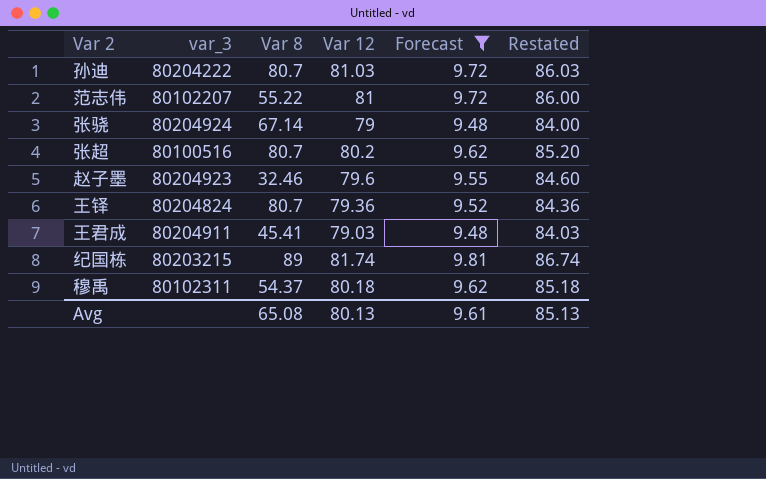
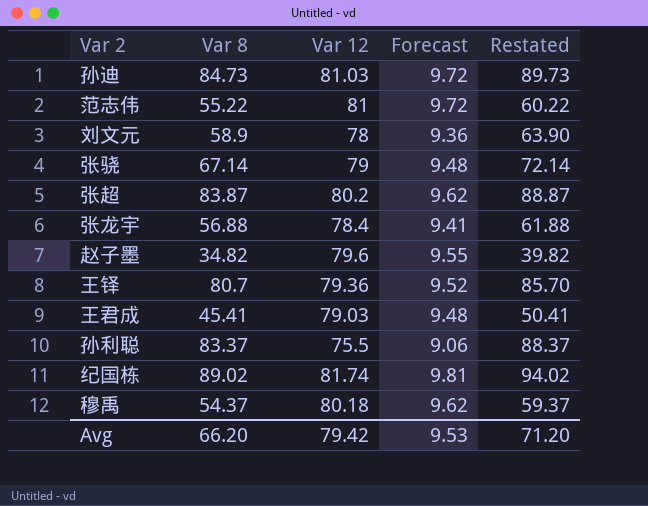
filter: Forecast >= 9.48 -> none
column var_3 | position: 2 -> none
column Restated | formula: [Var 12] + 5 -> [Var 8] + 5
孙迪 | Var 8: 80.7 -> 84.73
张超 | Var 8: 80.7 -> 83.87
赵子墨 | Var 8: 32.46 -> 34.82
纪国栋 | Var 8: 89 -> 89.02
Avg | Var 8: 65.08 -> 66.20
Avg | Var 12: 80.13 -> 79.42
Avg | Forecast: 9.61 -> 9.53
Avg | Restated: 85.13 -> 71.20

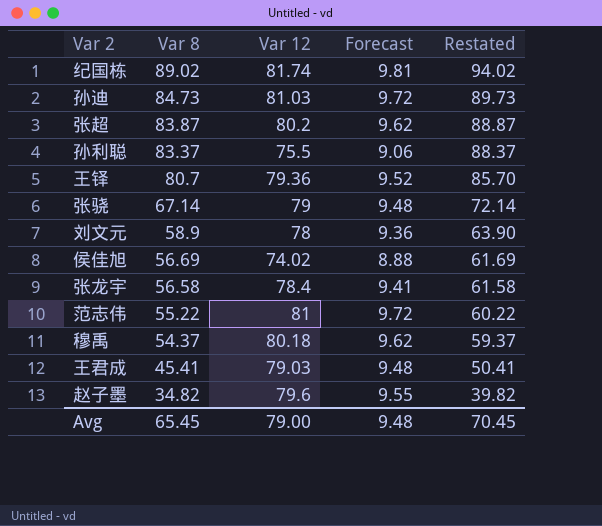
row order: none -> Var 8 descending
row 侯佳旭: none -> 56.69 | 74.02 | 8.88 | 61.69
张龙宇 | Var 8: 56.88 -> 56.58
张龙宇 | Restated: 61.88 -> 61.58
Avg | Var 8: 66.20 -> 65.45
Avg | Var 12: 79.42 -> 79.00
Avg | Forecast: 9.53 -> 9.48
Avg | Restated: 71.20 -> 70.45

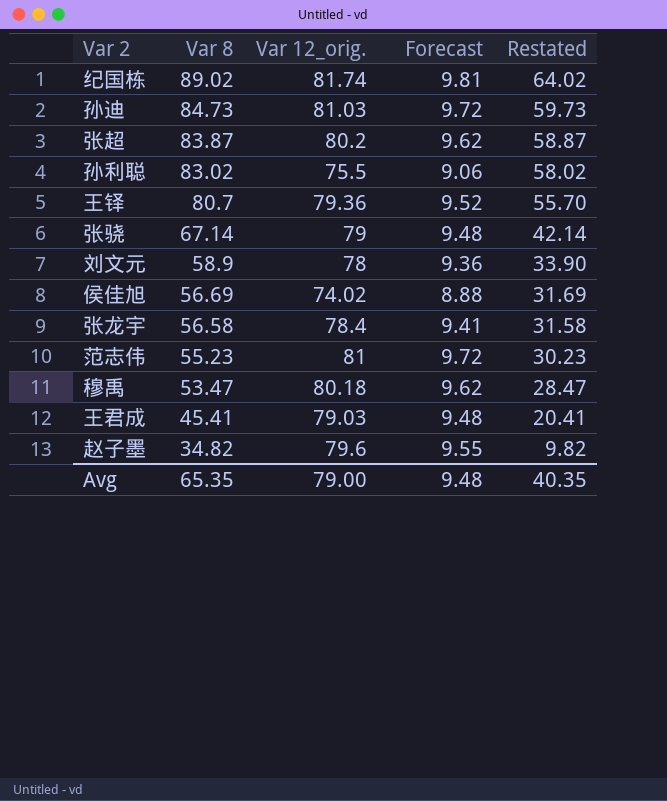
column name: Var 12 -> Var 12_orig.
column Restated | formula: [Var 8] + 5 -> [Var 8] - 25
孙利聪 | Var 8: 83.37 -> 83.02
范志伟 | Var 8: 55.22 -> 55.23
穆禹 | Var 8: 54.37 -> 53.47
Avg | Var 8: 65.45 -> 65.35
Avg | Restated: 70.45 -> 40.35

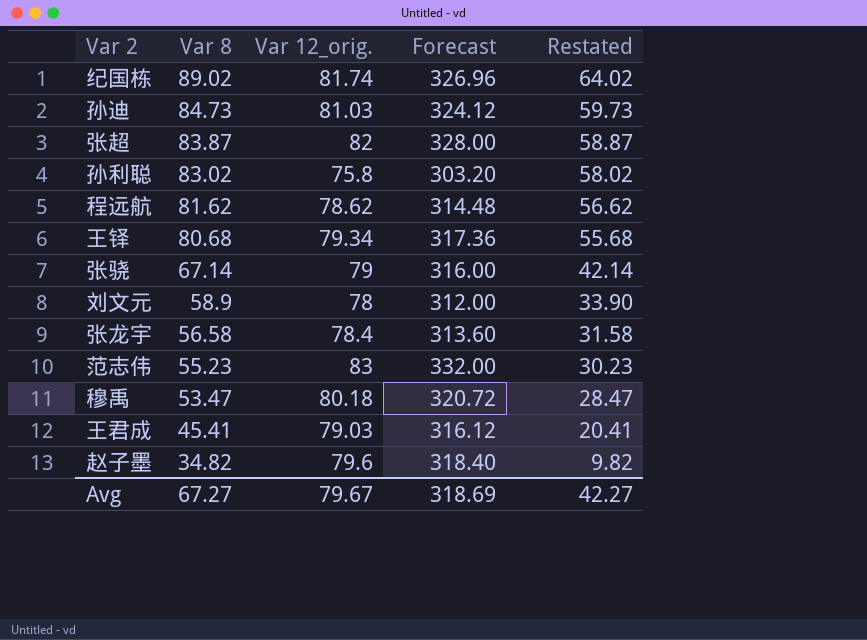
column Forecast | formula: [Var 12_orig.] * 0.12 -> [Var 12_orig.] * 4
row 侯佳旭: 56.69 | 74.02 | 8.88 | 31.69 -> none
张超 | Var 12_orig.: 80.2 -> 82
孙利聪 | Var 12_orig.: 75.5 -> 75.8
row 程远航: none -> 81.62 | 78.62 | 314.48 | 56.62
王铎 | Var 8: 80.7 -> 80.68
王铎 | Var 12_orig.: 79.36 -> 79.34
王铎 | Restated: 55.70 -> 55.68
范志伟 | Var 12_orig.: 81 -> 83
Avg | Var 8: 65.35 -> 67.27
Avg | Var 12_orig.: 79.00 -> 79.67
Avg | Forecast: 9.48 -> 318.69
Avg | Restated: 40.35 -> 42.27

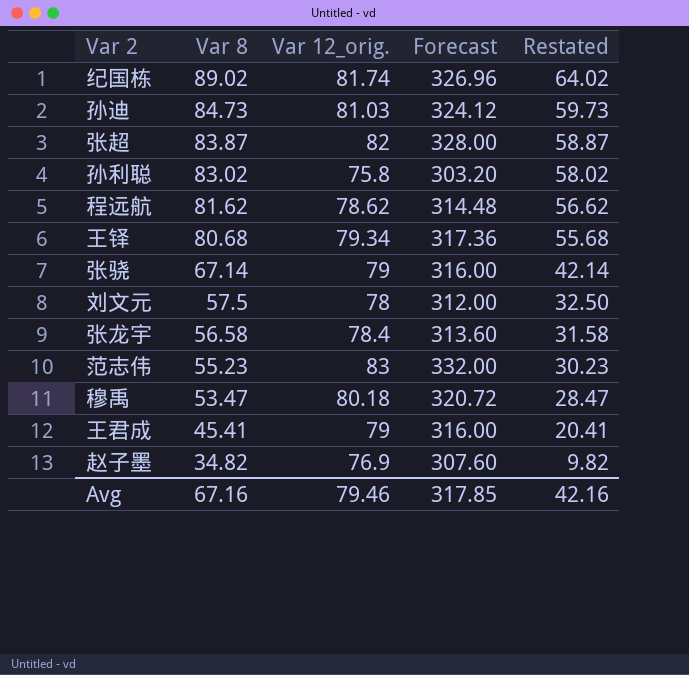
刘文元 | Var 8: 58.9 -> 57.5
刘文元 | Restated: 33.90 -> 32.50
王君成 | Var 12_orig.: 79.03 -> 79
王君成 | Forecast: 316.12 -> 316.00
赵子墨 | Var 12_orig.: 79.6 -> 76.9
赵子墨 | Forecast: 318.40 -> 307.60
Avg | Var 8: 67.27 -> 67.16
Avg | Var 12_orig.: 79.67 -> 79.46
Avg | Forecast: 318.69 -> 317.85
Avg | Restated: 42.27 -> 42.16

